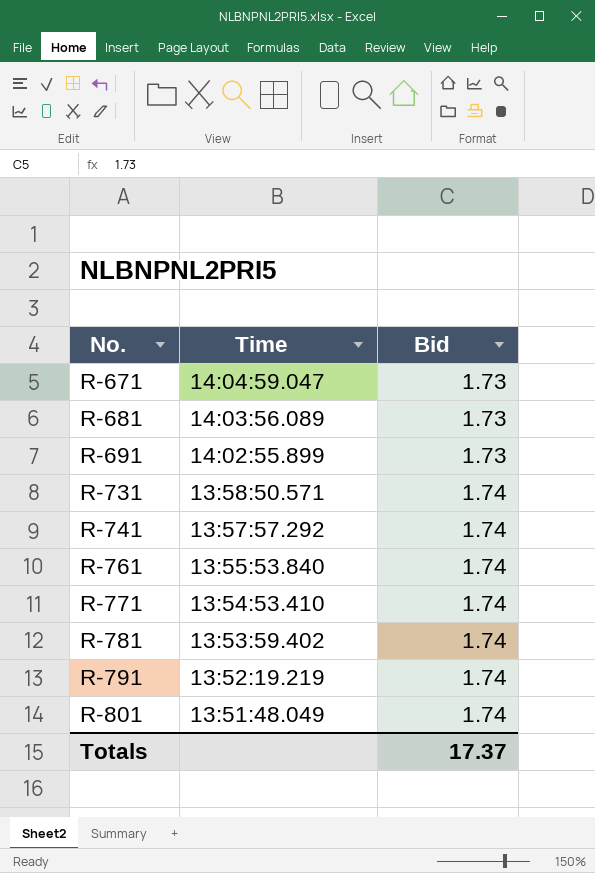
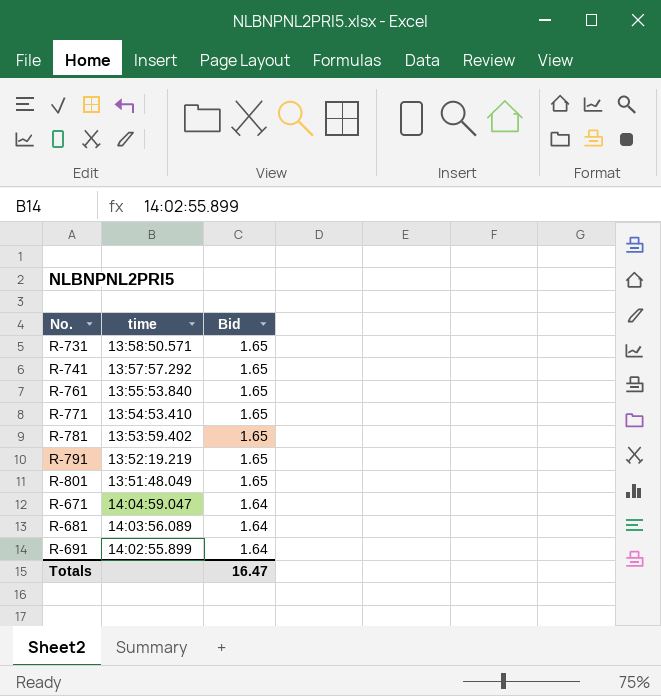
row order: No. ascending -> Bid descending
column name: Time -> time
R-731 | Bid: 1.74 -> 1.65
R-741 | Bid: 1.74 -> 1.65
R-761 | Bid: 1.74 -> 1.65
R-771 | Bid: 1.74 -> 1.65
R-781 | Bid: 1.74 -> 1.65
R-791 | Bid: 1.74 -> 1.65
R-801 | Bid: 1.74 -> 1.65
R-671 | Bid: 1.73 -> 1.64
R-681 | Bid: 1.73 -> 1.64
R-691 | Bid: 1.73 -> 1.64
Totals | Bid: 17.37 -> 16.47

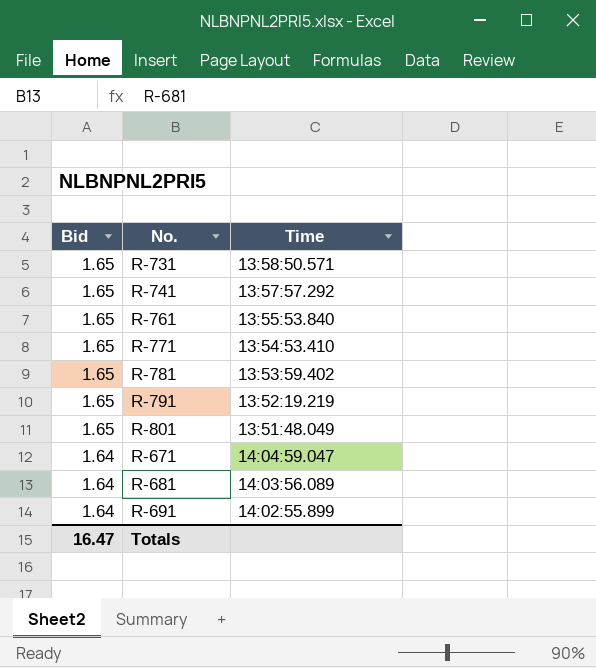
column Bid | position: 3 -> 1
column name: time -> Time

